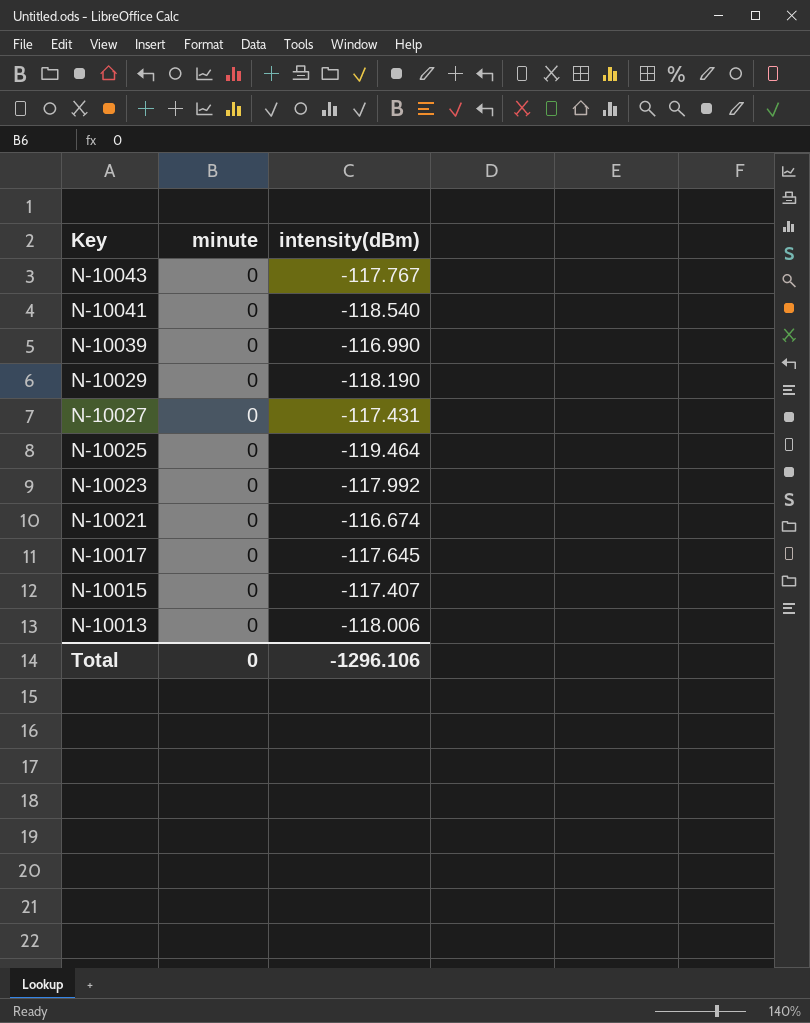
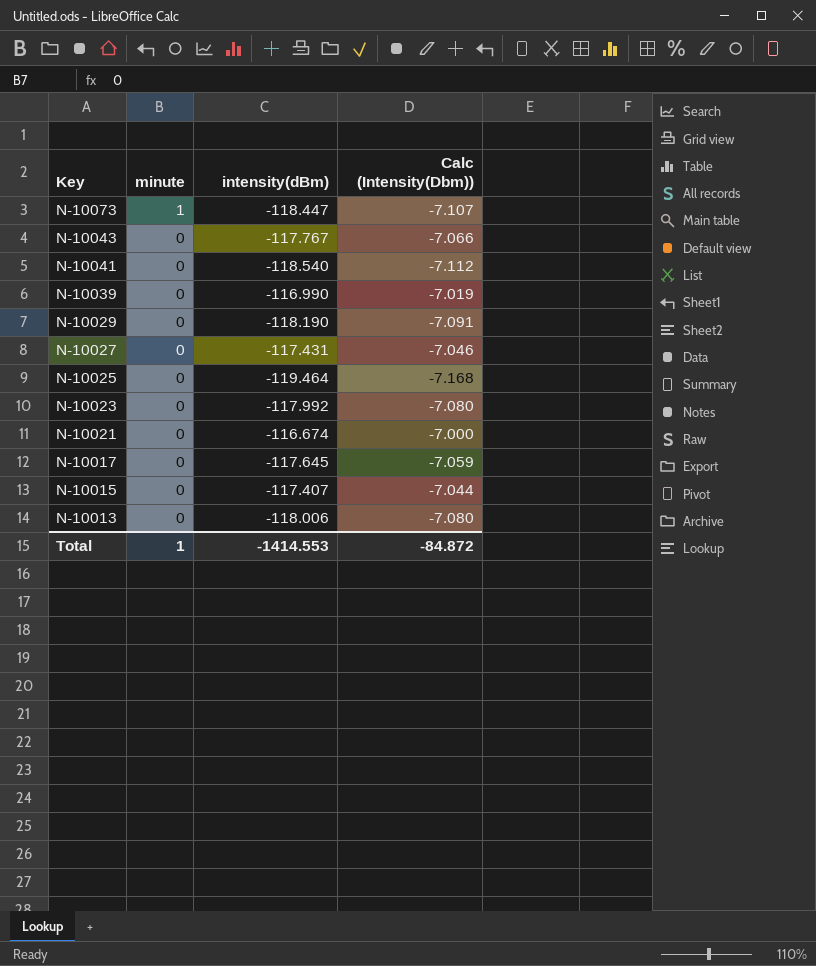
column Calc (Intensity(Dbm)) | formula: none -> [intensity(dBm)] * 0.06
row N-10073: none -> 1 | -118.447 | -7.107
Total | minute: 0 -> 1
Total | intensity(dBm): -1296.106 -> -1414.553

